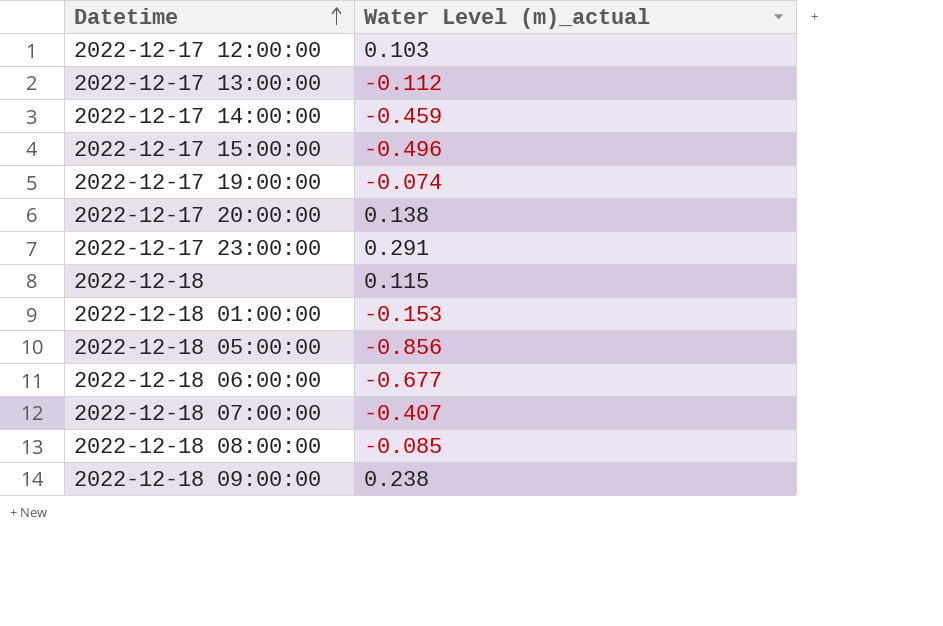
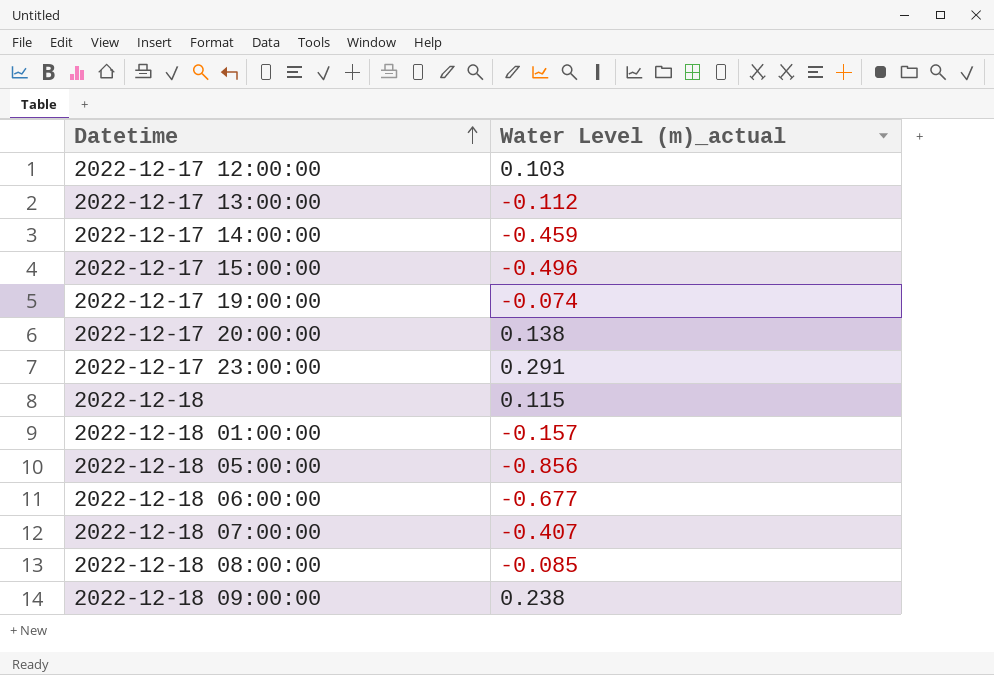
2022-12-18 01:00:00 | Water Level (m)_actual: -0.153 -> -0.157

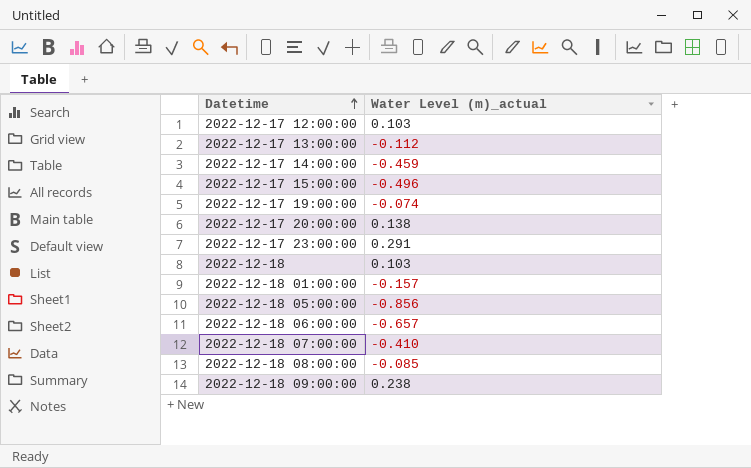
2022-12-18 | Water Level (m)_actual: 0.115 -> 0.103
2022-12-18 06:00:00 | Water Level (m)_actual: -0.677 -> -0.657
2022-12-18 07:00:00 | Water Level (m)_actual: -0.407 -> -0.410

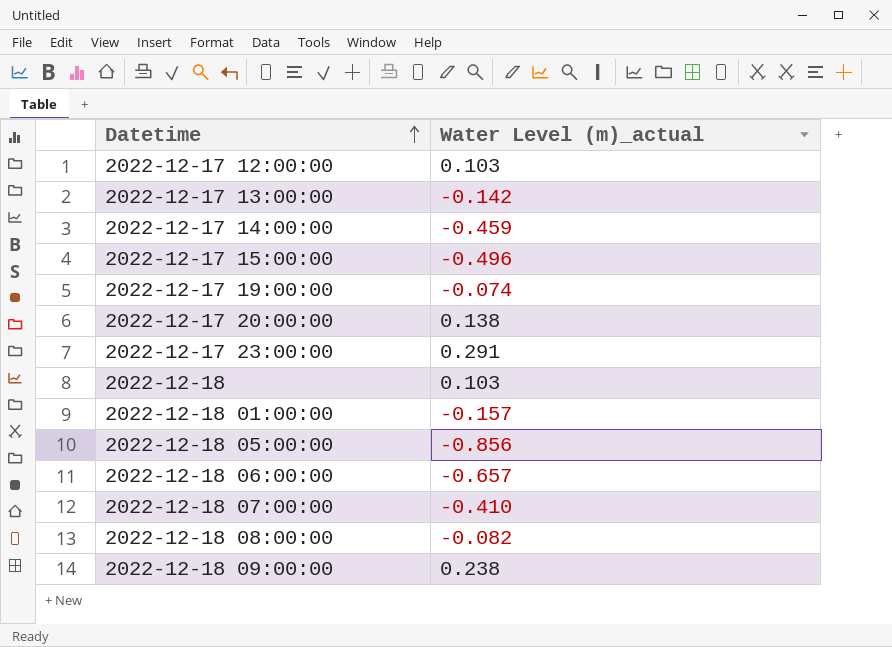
2022-12-17 13:00:00 | Water Level (m)_actual: -0.112 -> -0.142
2022-12-18 08:00:00 | Water Level (m)_actual: -0.085 -> -0.082

